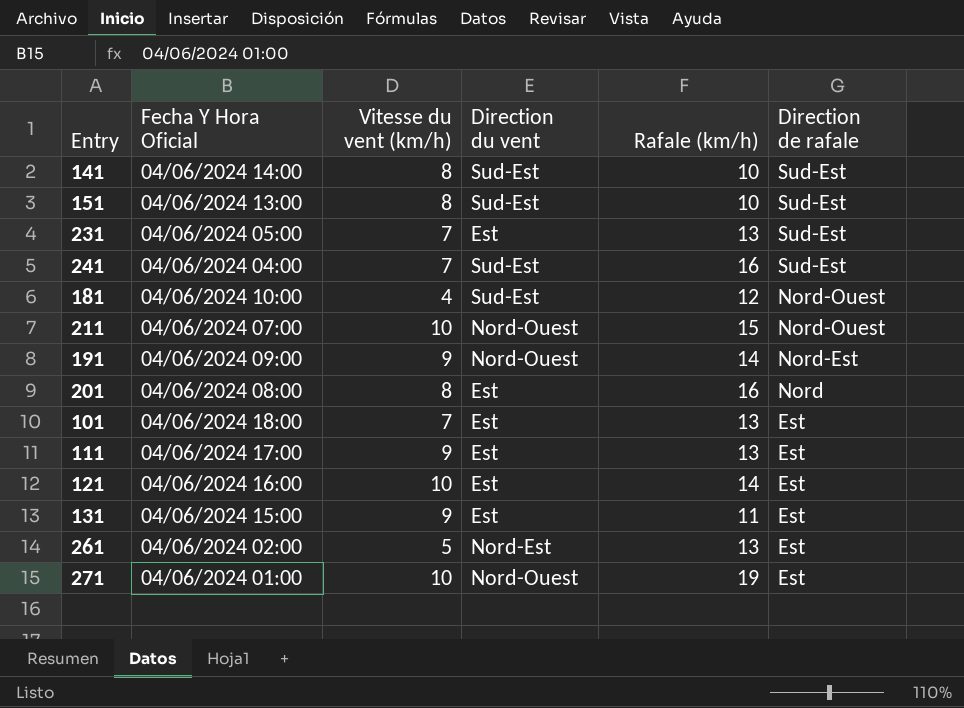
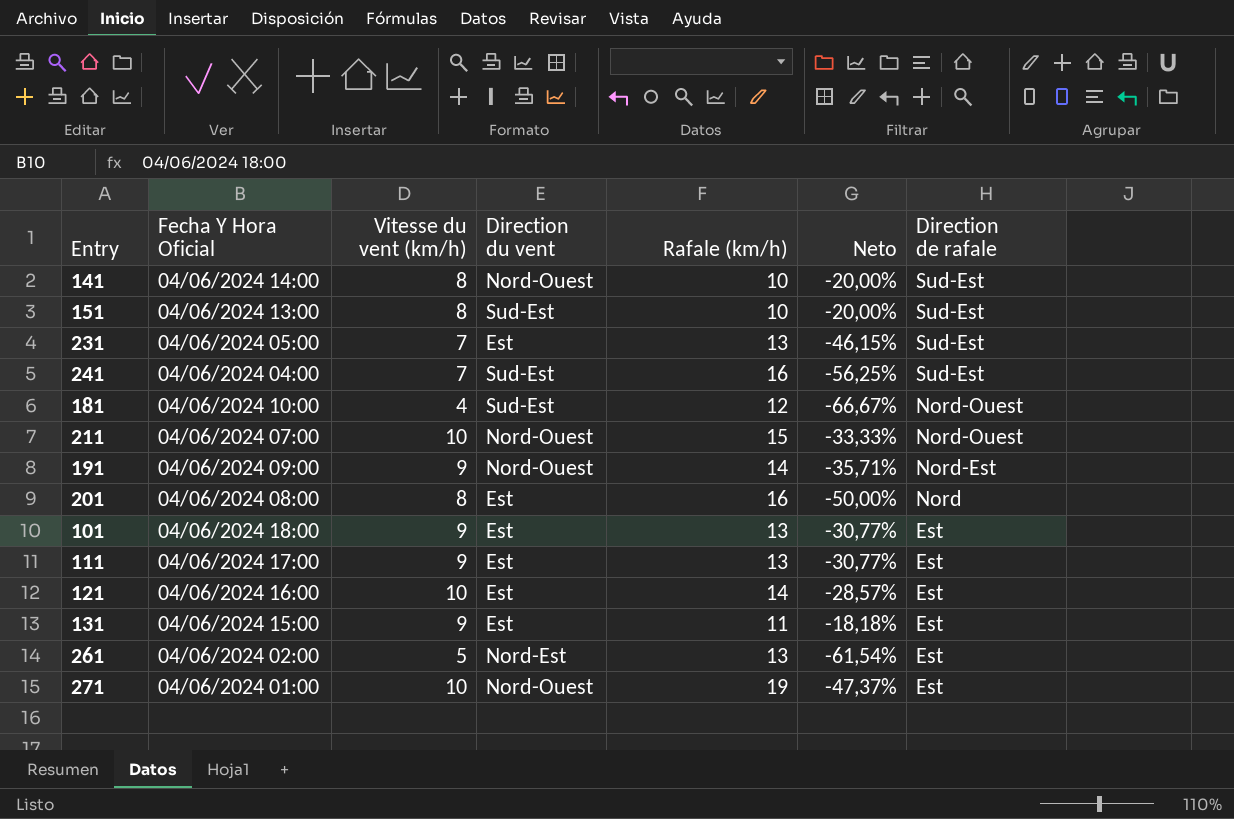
column Neto | formula: none -> ([Vitesse du vent (km/h)] - [Rafale (km/h)]) / [Rafale (km/h)]
141 | Direction du vent: Sud-Est -> Nord-Ouest
101 | Vitesse du vent (km/h): 7 -> 9

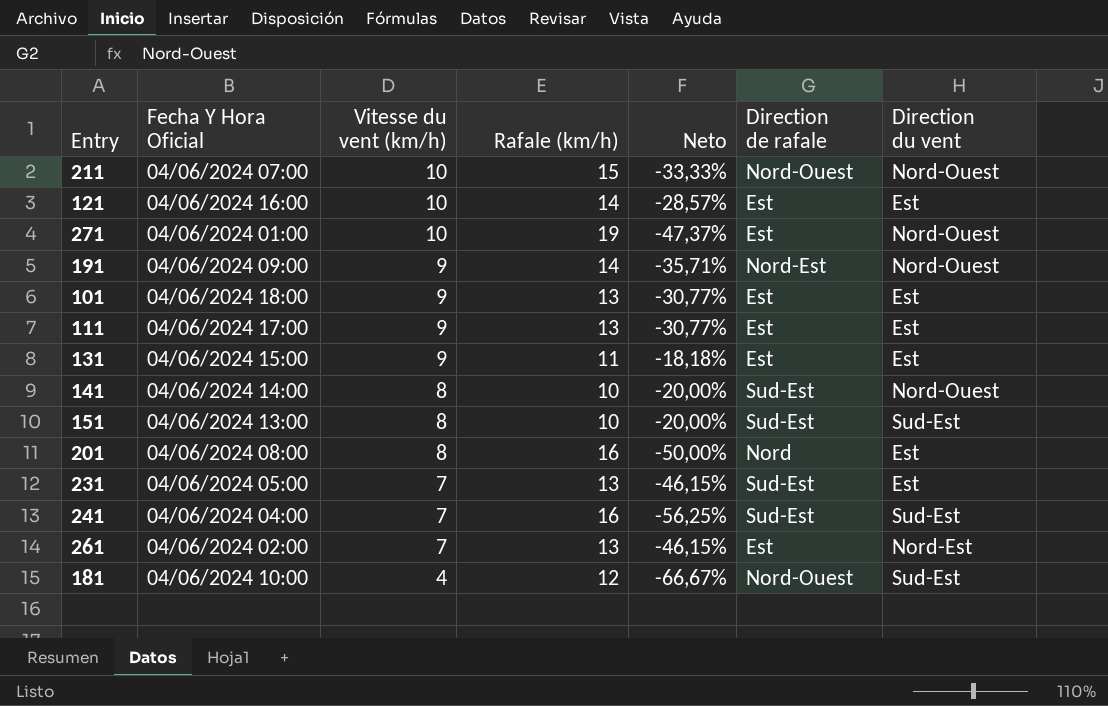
row order: Direction de rafale descending -> Vitesse du vent (km/h) descending
column Direction du vent | position: 4 -> 7
261 | Vitesse du vent (km/h): 5 -> 7
261 | Neto: -61,54% -> -46,15%

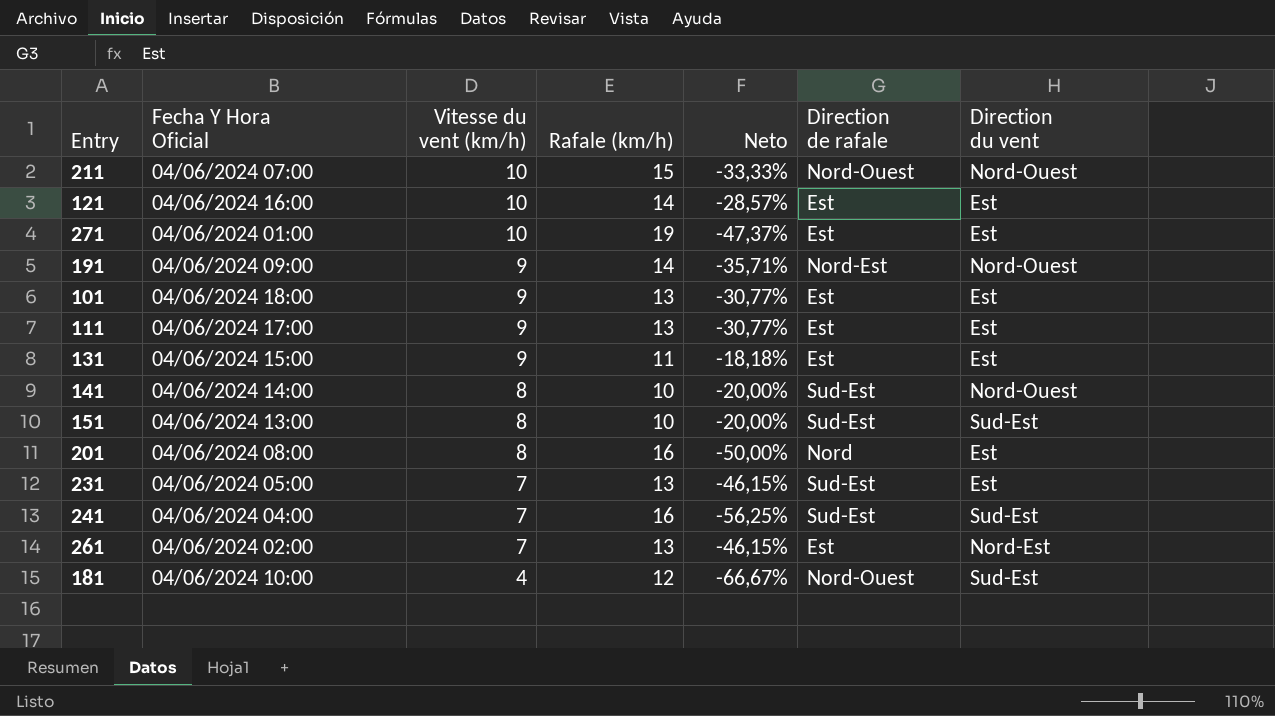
271 | Direction du vent: Nord-Ouest -> Est

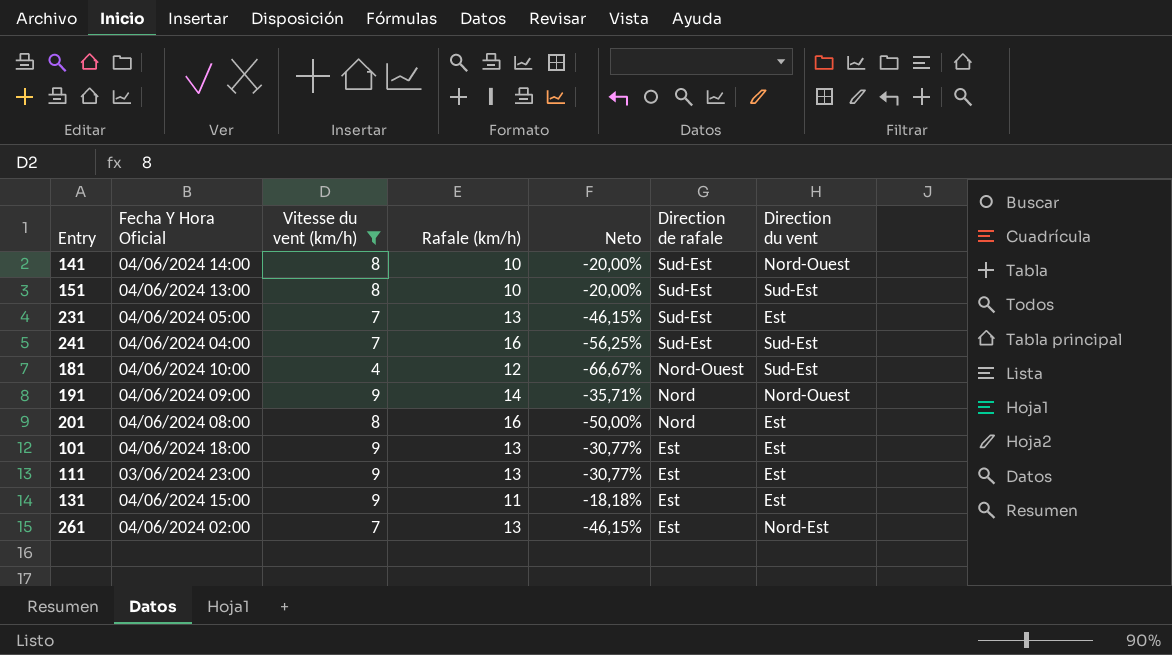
filter: none -> Vitesse du vent (km/h) != 10
row order: Vitesse du vent (km/h) descending -> Direction de rafale descending
191 | Direction de rafale: Nord-Est -> Nord
111 | Fecha Y Hora Oficial: 04/06/2024 17:00 -> 03/06/2024 23:00

